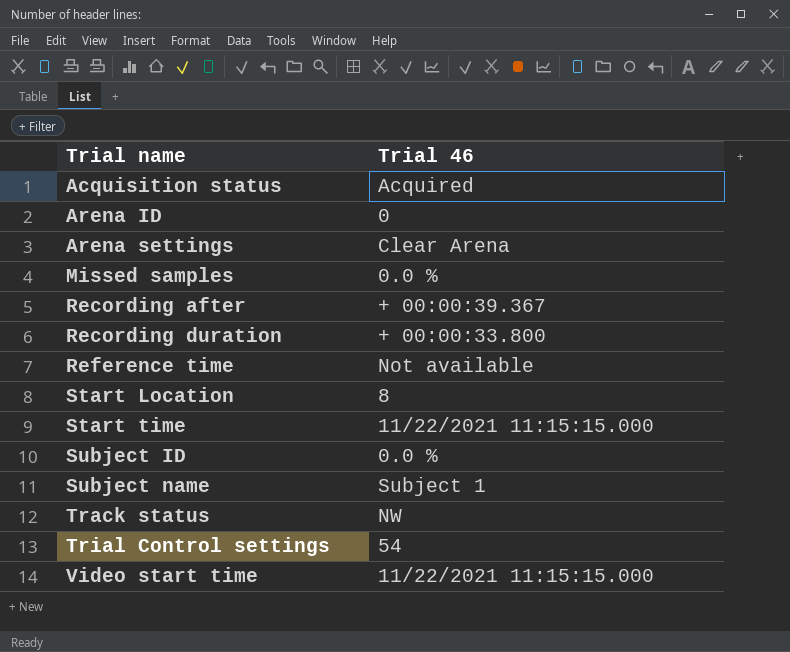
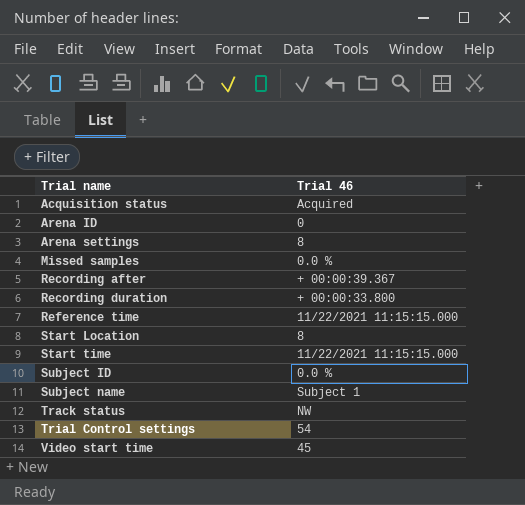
Arena settings | Trial 46: Clear Arena -> 8
Reference time | Trial 46: Not available -> 11/22/2021 11:15:15.000
Video start time | Trial 46: 11/22/2021 11:15:15.000 -> 45

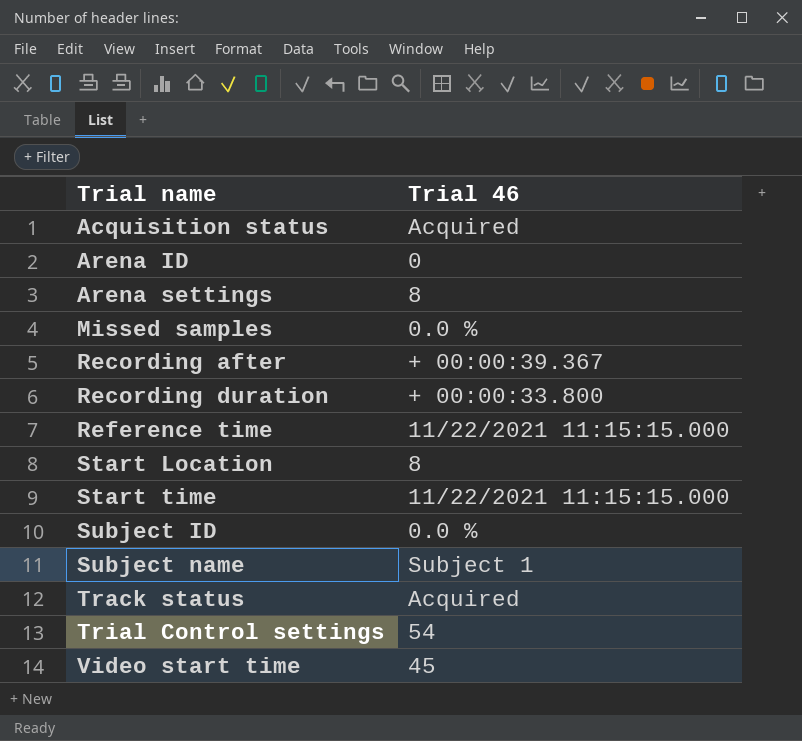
Track status | Trial 46: NW -> Acquired

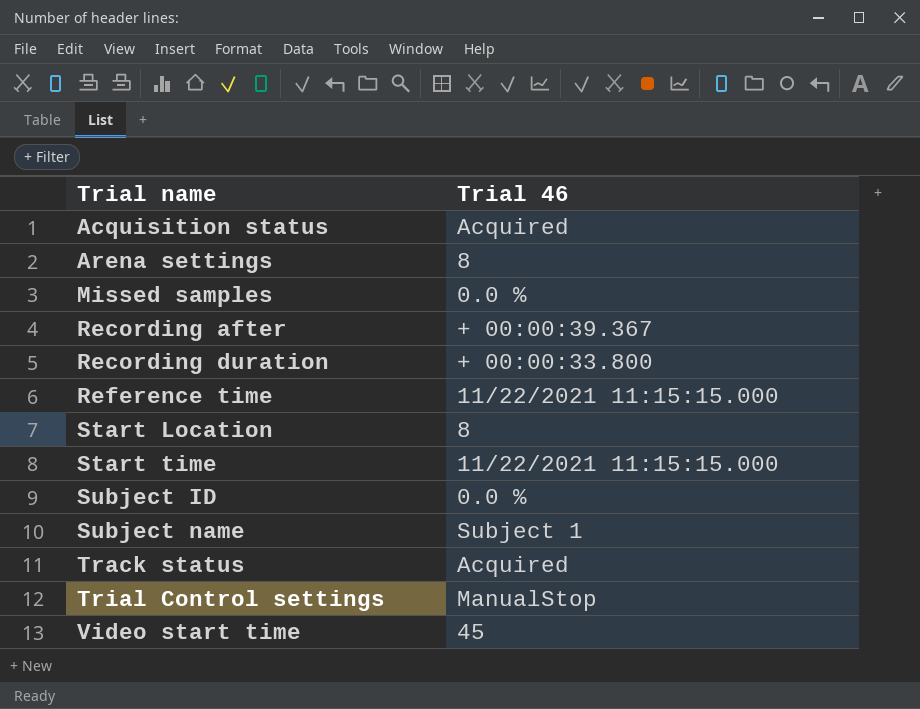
row Arena ID: 0 -> none
Trial Control settings | Trial 46: 54 -> ManualStop

